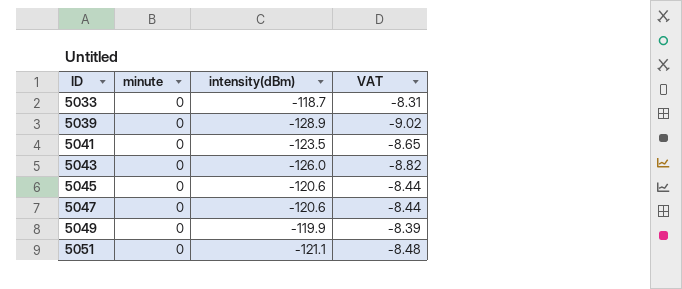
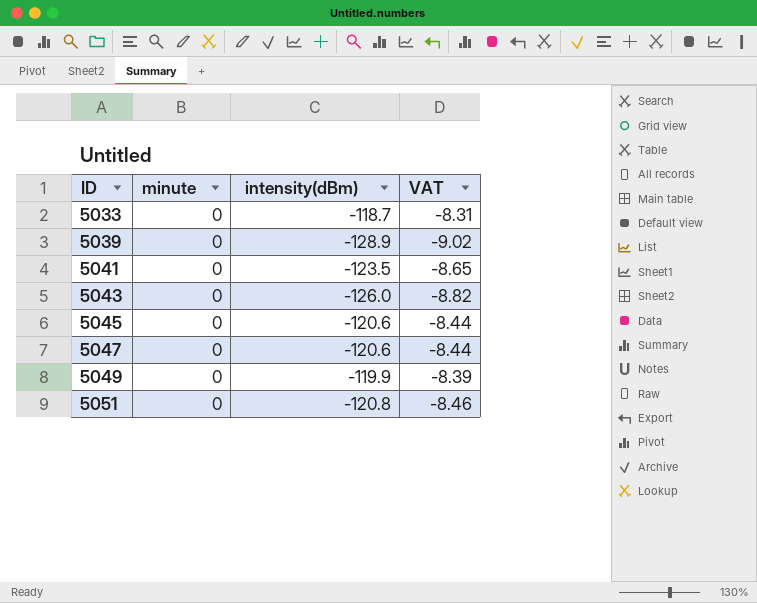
5051 | intensity(dBm): -121.1 -> -120.8
5051 | VAT: -8.48 -> -8.46

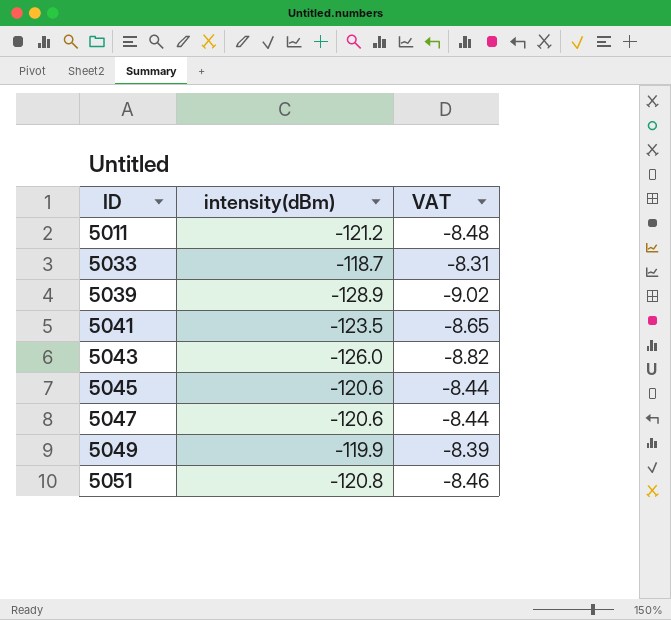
column minute | position: 2 -> none
row 5011: none -> -121.2 | -8.48

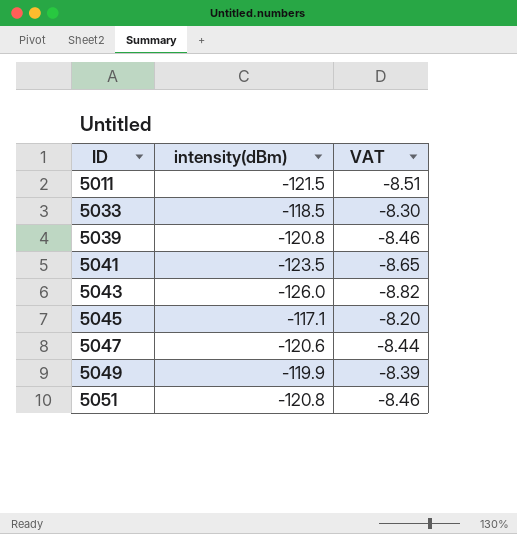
5011 | intensity(dBm): -121.2 -> -121.5
5011 | VAT: -8.48 -> -8.51
5033 | intensity(dBm): -118.7 -> -118.5
5033 | VAT: -8.31 -> -8.30
5039 | intensity(dBm): -128.9 -> -120.8
5039 | VAT: -9.02 -> -8.46
5045 | intensity(dBm): -120.6 -> -117.1
5045 | VAT: -8.44 -> -8.20

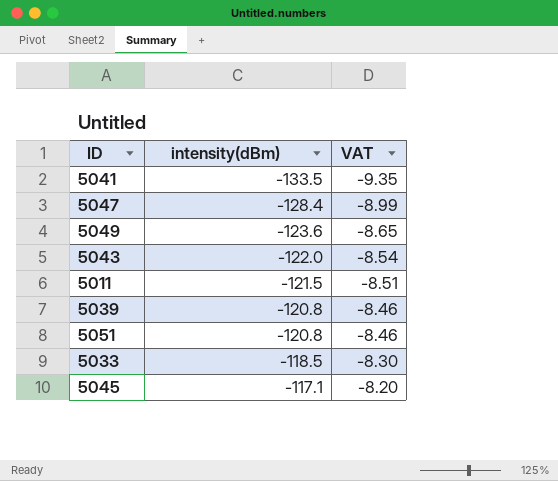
row order: ID ascending -> intensity(dBm) ascending
5041 | intensity(dBm): -123.5 -> -133.5
5041 | VAT: -8.65 -> -9.35
5047 | intensity(dBm): -120.6 -> -128.4
5047 | VAT: -8.44 -> -8.99
5049 | intensity(dBm): -119.9 -> -123.6
5049 | VAT: -8.39 -> -8.65
5043 | intensity(dBm): -126.0 -> -122.0
5043 | VAT: -8.82 -> -8.54

